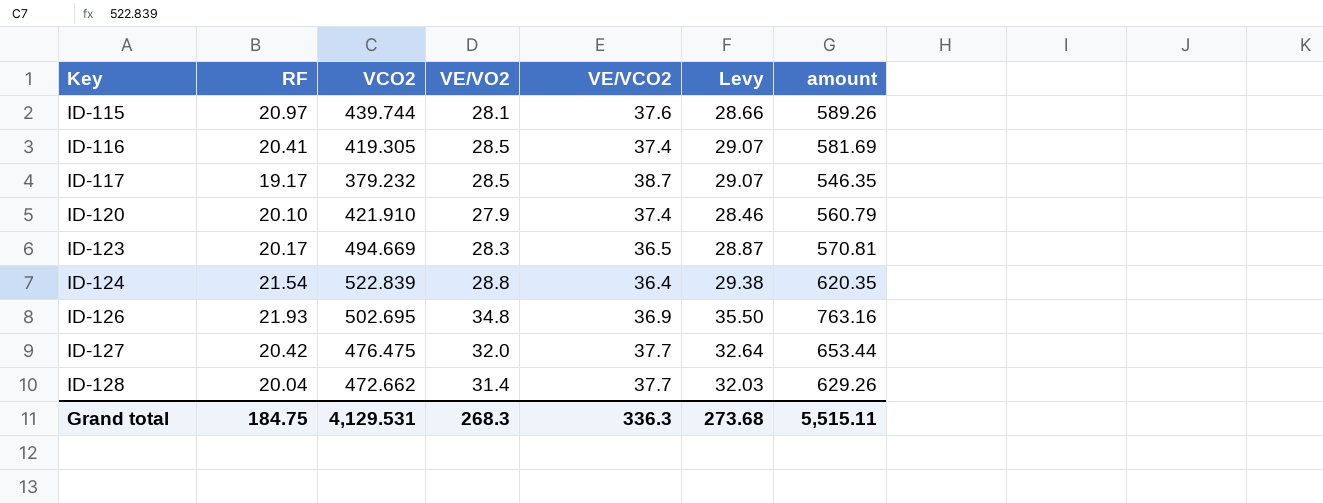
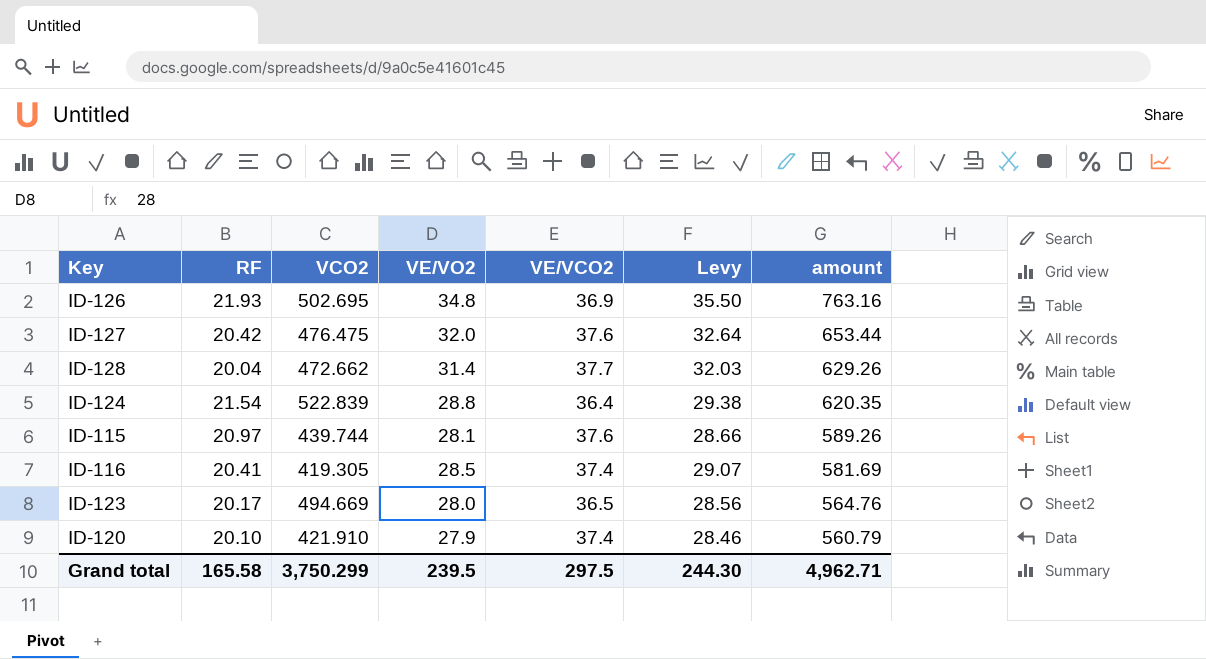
row order: Key ascending -> amount descending
row ID-117: 19.17 | 379.232 | 28.5 | 38.7 | 29.07 | 546.35 -> none
ID-127 | VE/VCO2: 37.7 -> 37.6
ID-123 | VE/VO2: 28.3 -> 28.0
ID-123 | Levy: 28.87 -> 28.56
ID-123 | amount: 570.81 -> 564.76
Grand total | RF: 184.75 -> 165.58
Grand total | VCO2: 4,129.531 -> 3,750.299
Grand total | VE/VO2: 268.3 -> 239.5
Grand total | VE/VCO2: 336.3 -> 297.5
Grand total | Levy: 273.68 -> 244.30
Grand total | amount: 5,515.11 -> 4,962.71

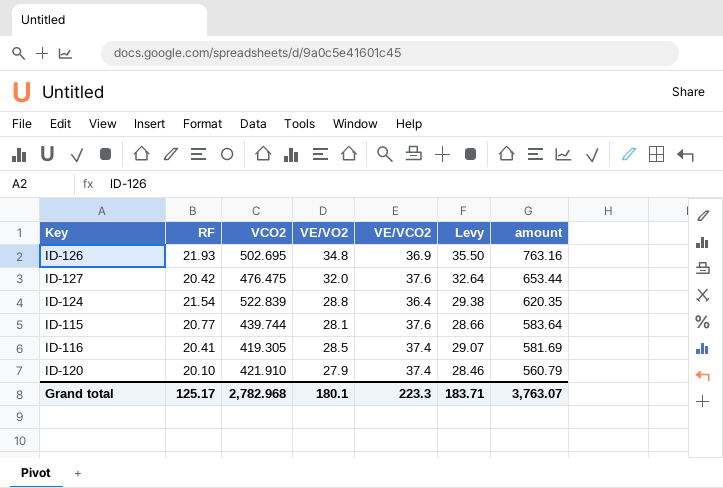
row ID-128: 20.04 | 472.662 | 31.4 | 37.7 | 32.03 | 629.26 -> none
row ID-123: 20.17 | 494.669 | 28.0 | 36.5 | 28.56 | 564.76 -> none
ID-115 | RF: 20.97 -> 20.77
ID-115 | amount: 589.26 -> 583.64
Grand total | RF: 165.58 -> 125.17
Grand total | VCO2: 3,750.299 -> 2,782.968
Grand total | VE/VO2: 239.5 -> 180.1
Grand total | VE/VCO2: 297.5 -> 223.3
Grand total | Levy: 244.30 -> 183.71
Grand total | amount: 4,962.71 -> 3,763.07

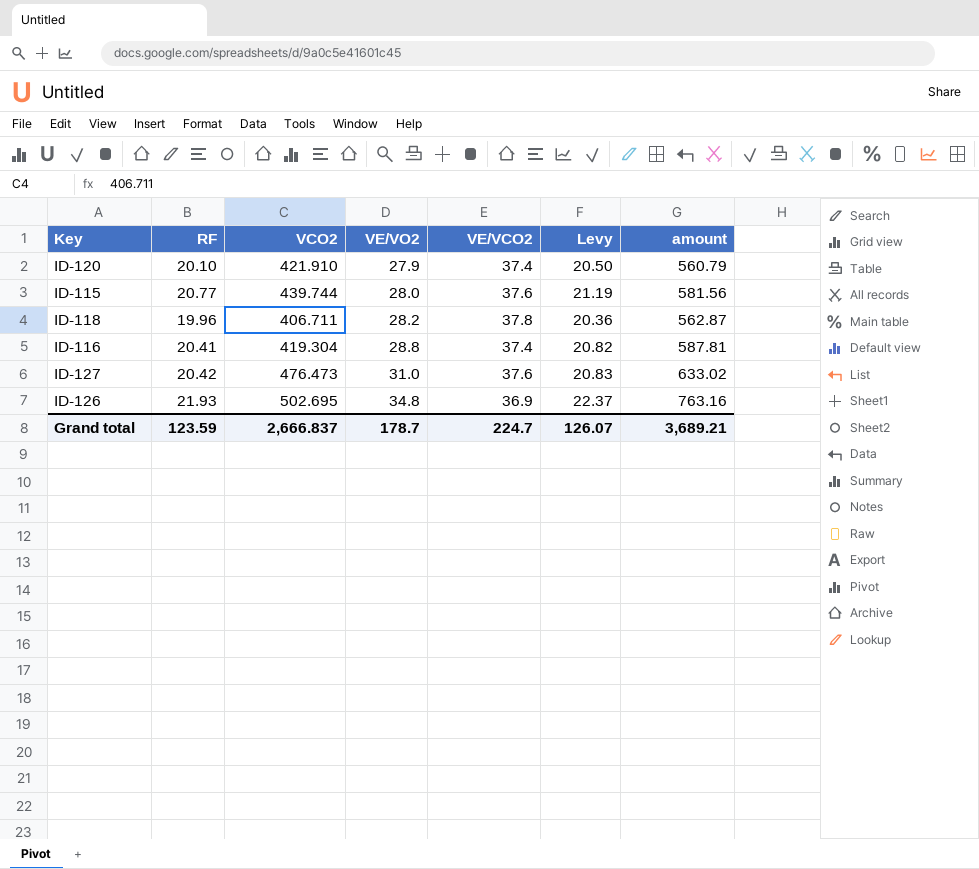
row order: amount descending -> VE/VO2 ascending
column Levy | formula: [VE/VO2] * 1.02 -> [RF] * 1.02
row ID-124: 21.54 | 522.839 | 28.8 | 36.4 | 29.38 | 620.35 -> none
ID-115 | VE/VO2: 28.1 -> 28.0
ID-115 | amount: 583.64 -> 581.56
row ID-118: none -> 19.96 | 406.711 | 28.2 | 37.8 | 20.36 | 562.87
ID-116 | VCO2: 419.305 -> 419.304
ID-116 | VE/VO2: 28.5 -> 28.8
ID-116 | amount: 581.69 -> 587.81
ID-127 | VCO2: 476.475 -> 476.473
ID-127 | VE/VO2: 32.0 -> 31.0
ID-127 | amount: 653.44 -> 633.02
Grand total | RF: 125.17 -> 123.59
Grand total | VCO2: 2,782.968 -> 2,666.837
Grand total | VE/VO2: 180.1 -> 178.7
Grand total | VE/VCO2: 223.3 -> 224.7
Grand total | Levy: 183.71 -> 126.07
Grand total | amount: 3,763.07 -> 3,689.21

